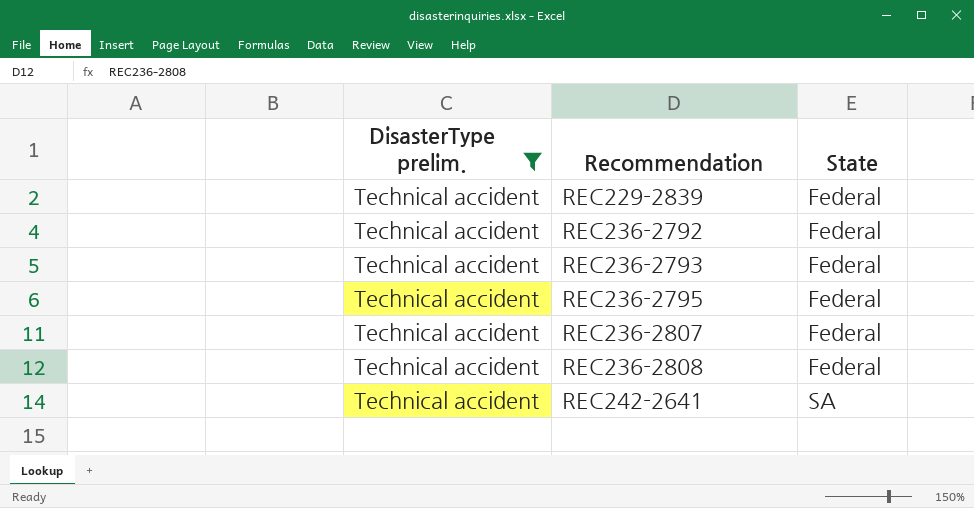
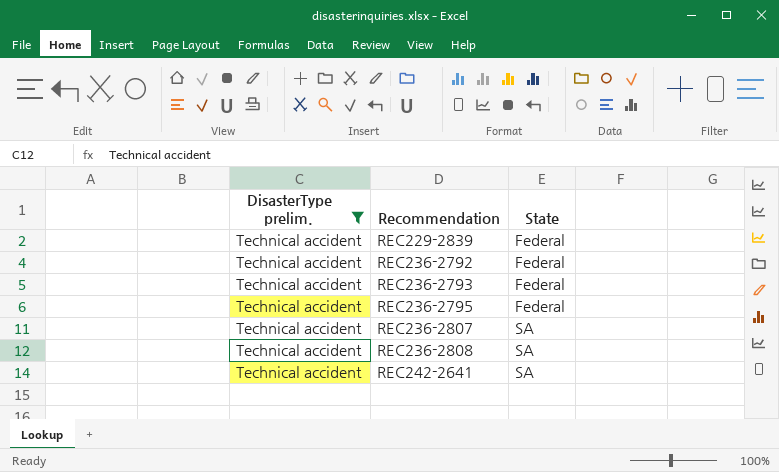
REC236-2807 | State: Federal -> SA
REC236-2808 | State: Federal -> SA

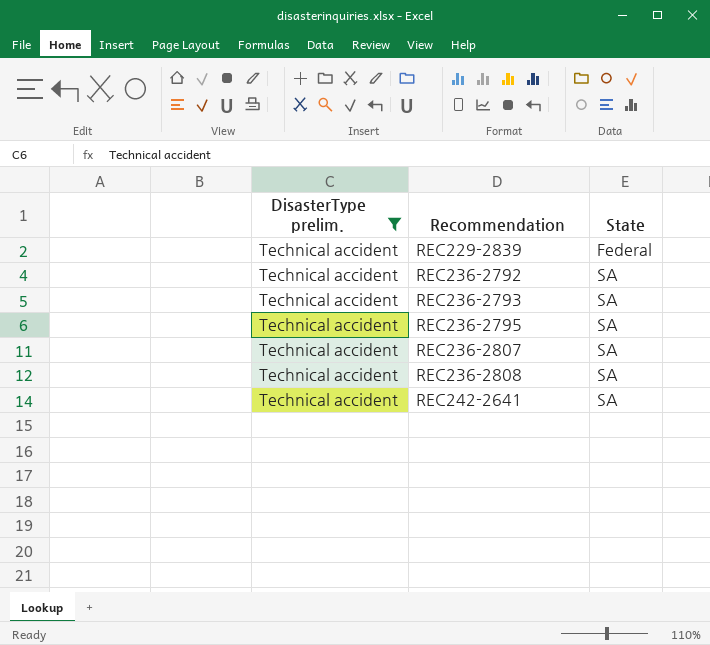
REC236-2792 | State: Federal -> SA
REC236-2793 | State: Federal -> SA
REC236-2795 | State: Federal -> SA

